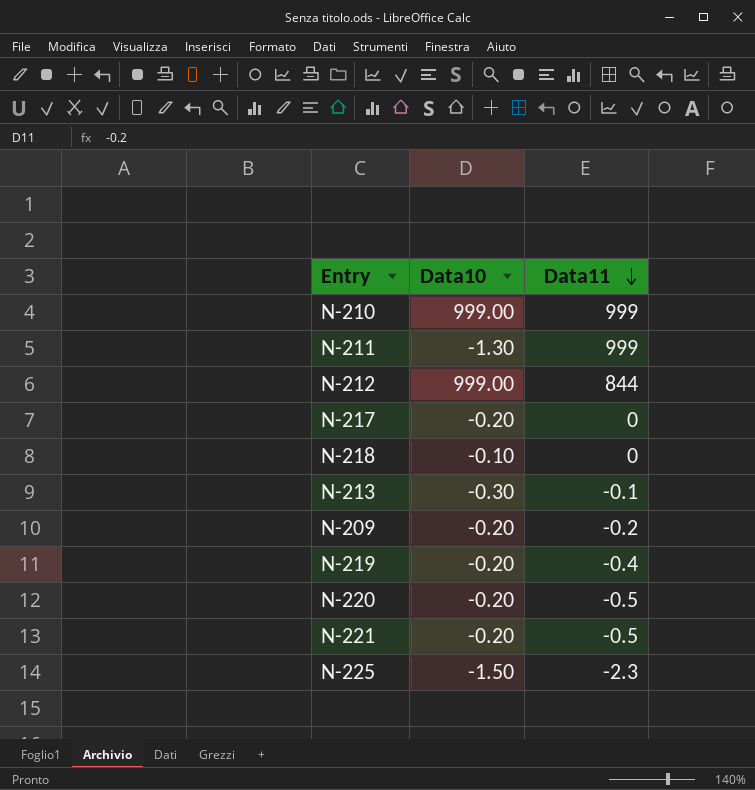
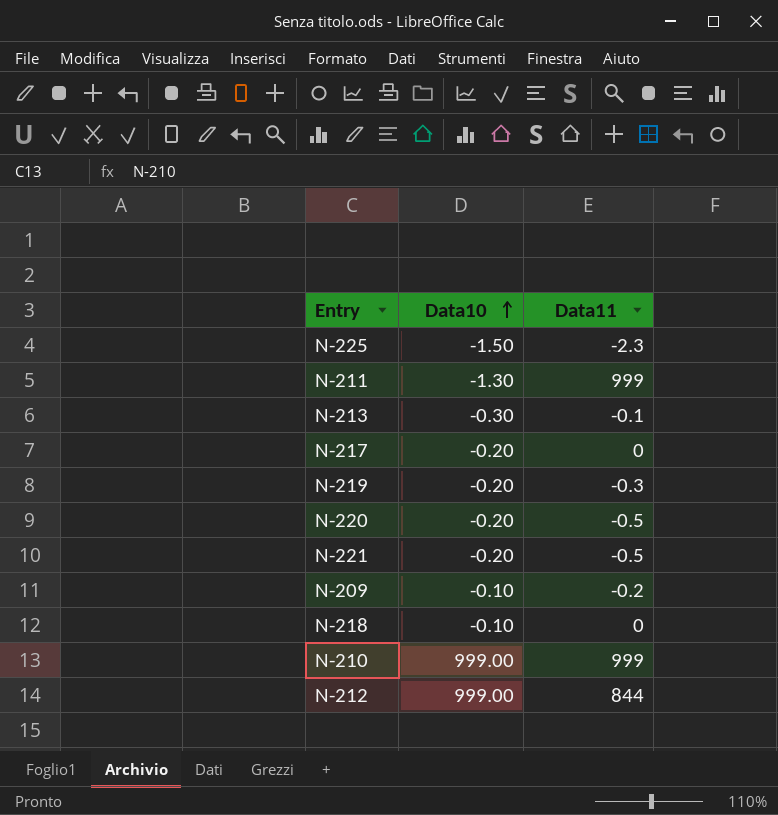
row order: Data11 descending -> Data10 ascending
N-219 | Data11: -0.4 -> -0.3
N-209 | Data10: -0.20 -> -0.10

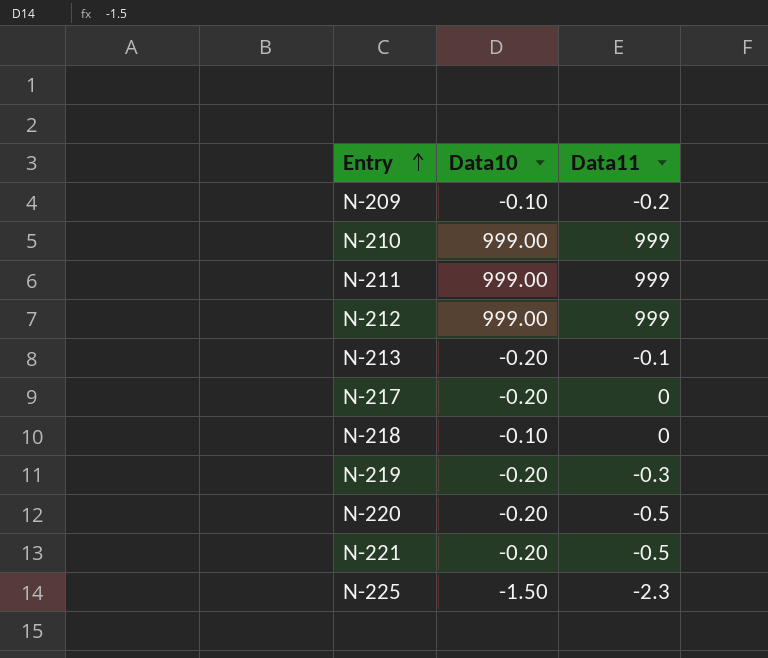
row order: Data10 ascending -> Entry ascending
N-211 | Data10: -1.30 -> 999.00
N-212 | Data11: 844 -> 999
N-213 | Data10: -0.30 -> -0.20

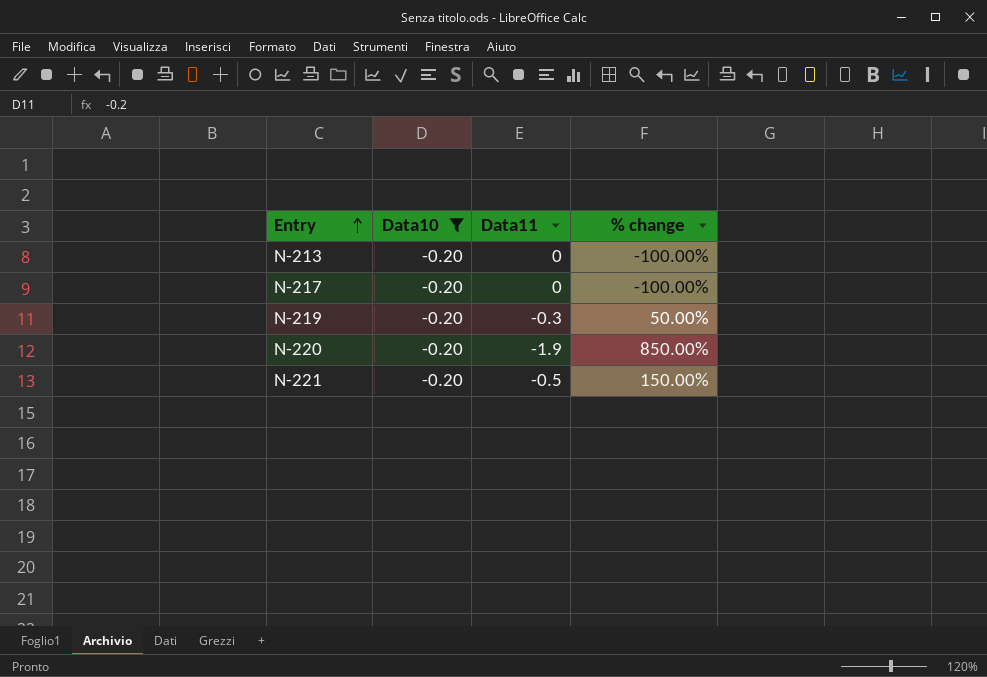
filter: none -> Data10 = -0.20
column % change | formula: none -> ([Data11] - [Data10]) / [Data10]
N-213 | Data11: -0.1 -> 0
N-220 | Data11: -0.5 -> -1.9

